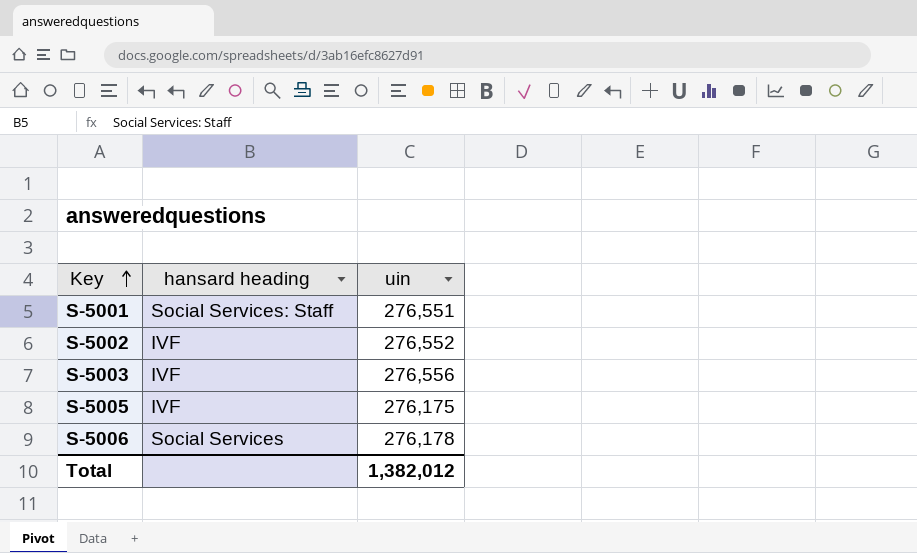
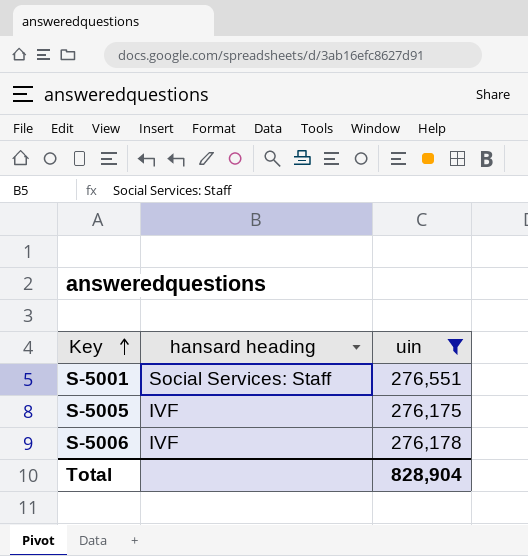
filter: none -> uin <= 276,551
S-5006 | hansard heading: Social Services -> IVF
Total | uin: 1,382,012 -> 828,904

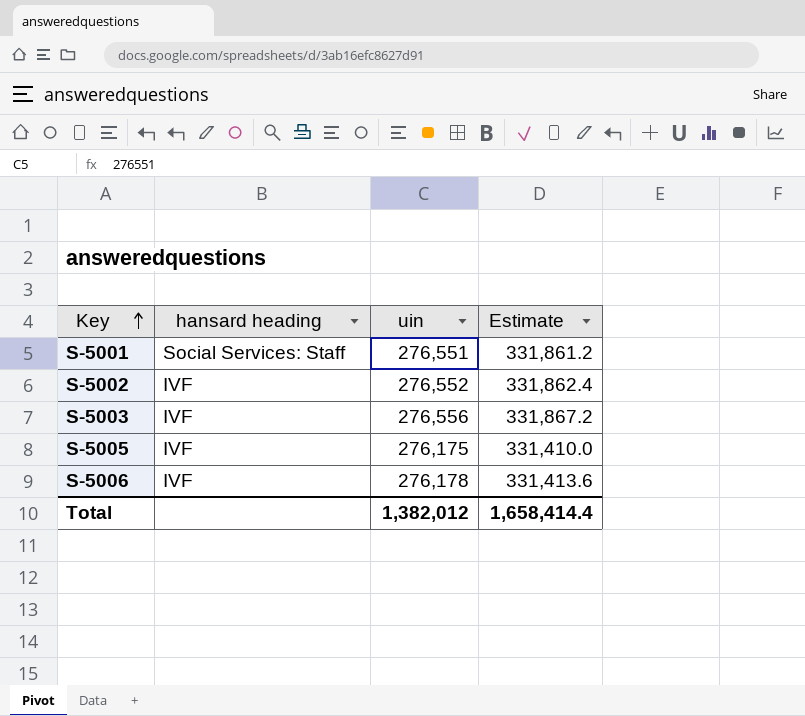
filter: uin <= 276,551 -> none
column Estimate | formula: none -> [uin] * 1.2
Total | uin: 828,904 -> 1,382,012

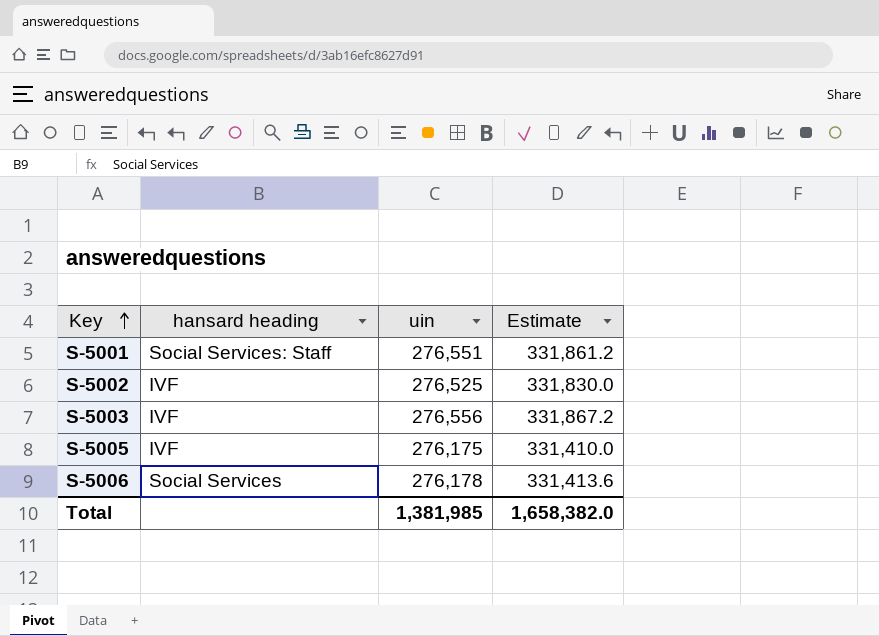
S-5002 | uin: 276,552 -> 276,525
S-5002 | Estimate: 331,862.4 -> 331,830.0
S-5006 | hansard heading: IVF -> Social Services
Total | uin: 1,382,012 -> 1,381,985
Total | Estimate: 1,658,414.4 -> 1,658,382.0

